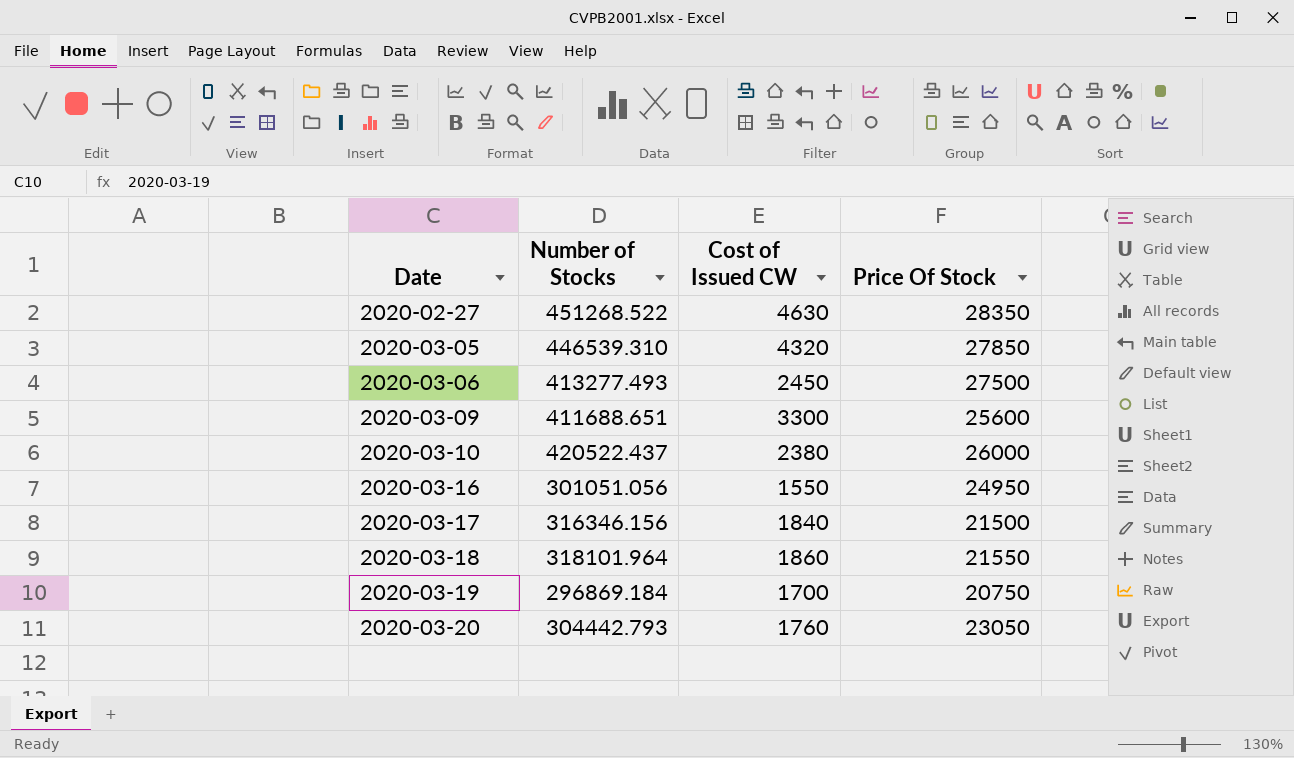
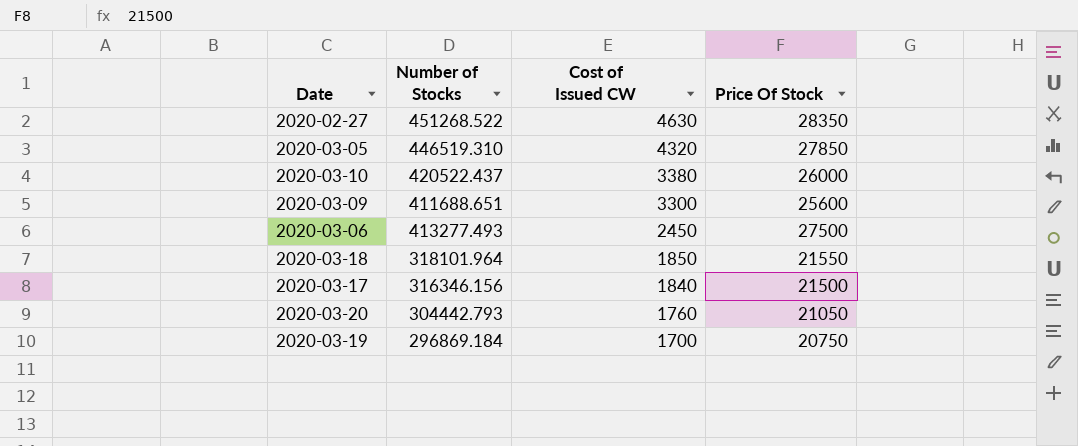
row order: Date ascending -> Cost of Issued CW descending
row 2020-03-16: 301051.056 | 1550 | 24950 -> none
2020-03-05 | Number of Stocks: 446539.310 -> 446519.310
2020-03-10 | Cost of Issued CW: 2380 -> 3380
2020-03-18 | Cost of Issued CW: 1860 -> 1850
2020-03-20 | Price Of Stock: 23050 -> 21050

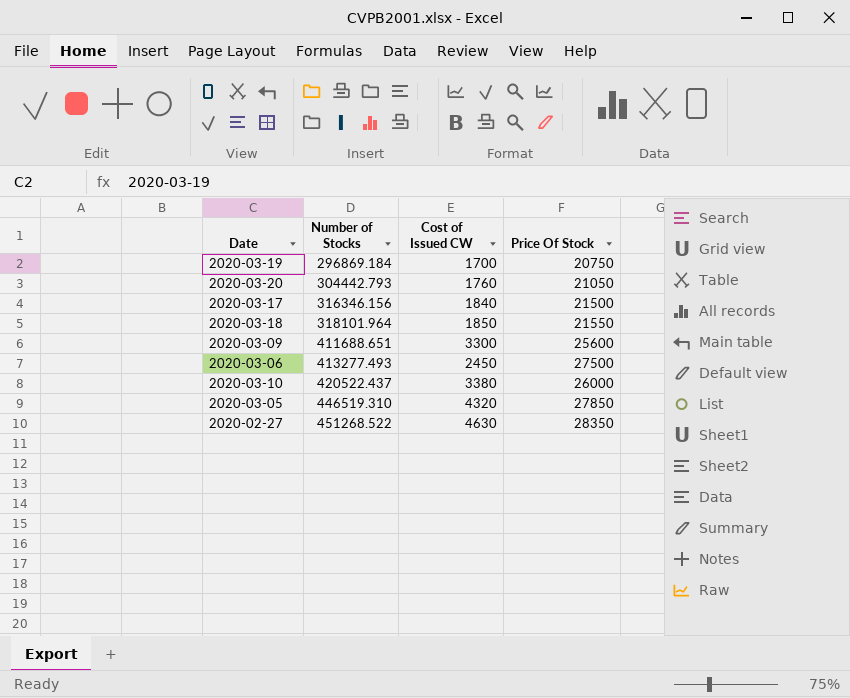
row order: Cost of Issued CW descending -> Number of Stocks ascending

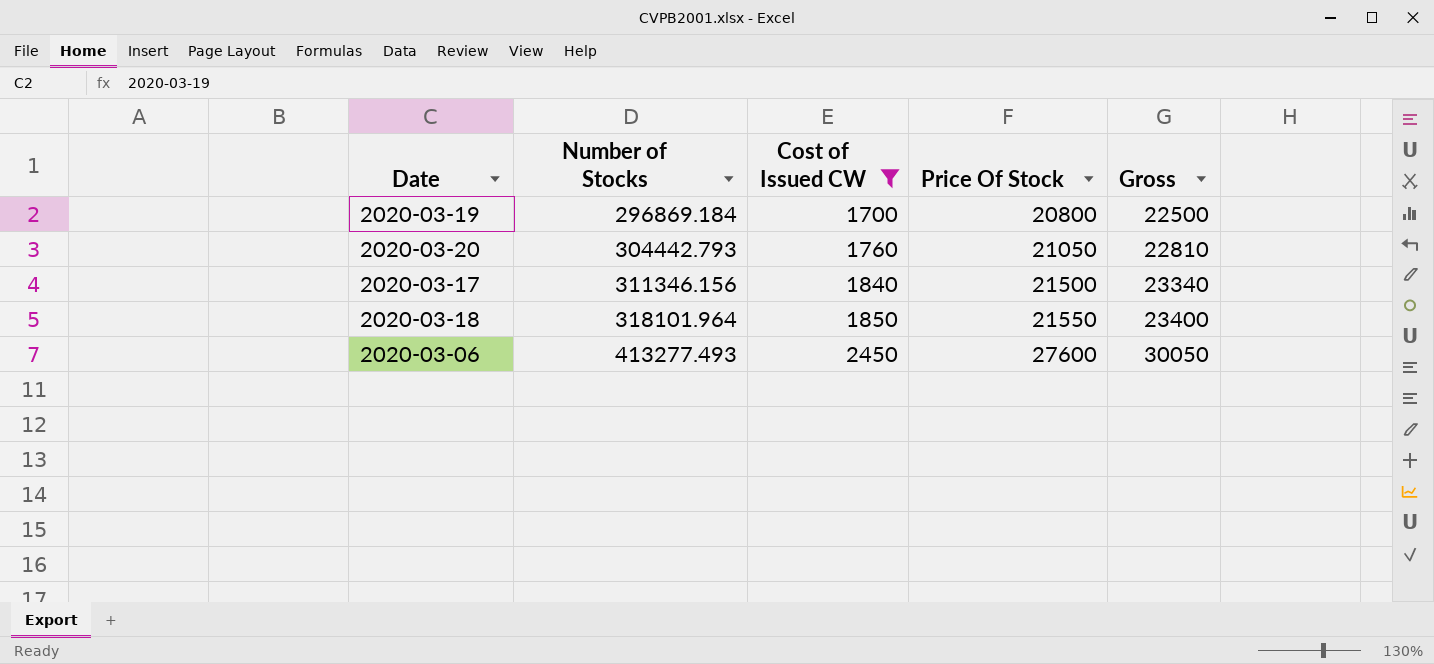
filter: none -> Cost of Issued CW <= 2450
column Gross | formula: none -> [Cost of Issued CW] + [Price Of Stock]
2020-03-19 | Price Of Stock: 20750 -> 20800
2020-03-17 | Number of Stocks: 316346.156 -> 311346.156
2020-03-06 | Price Of Stock: 27500 -> 27600

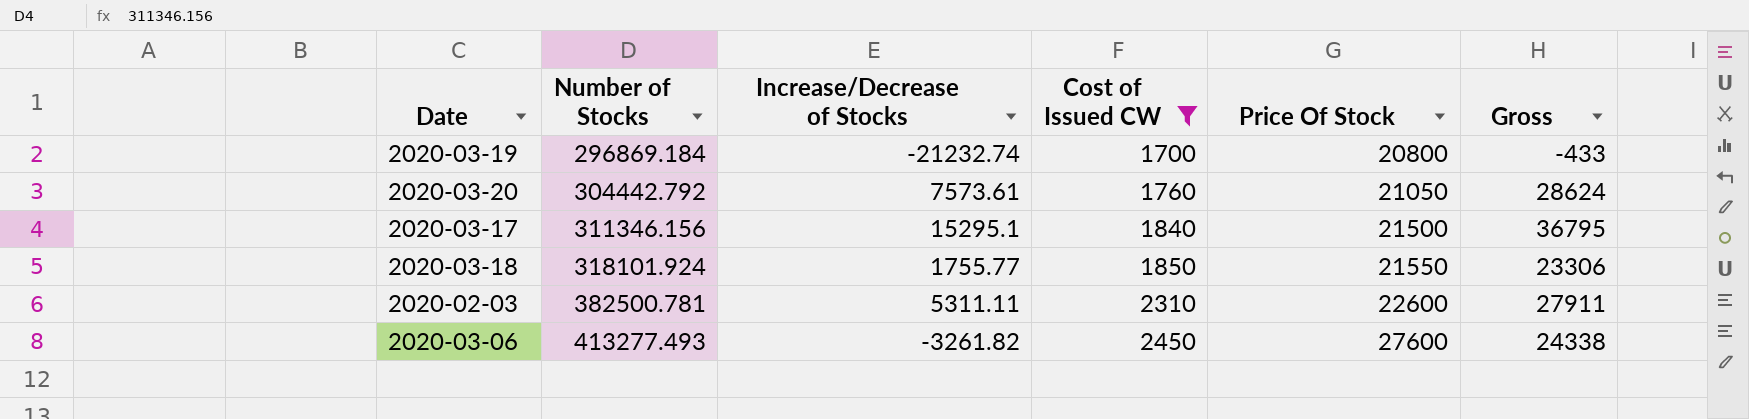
column Increase/Decrease of Stocks | position: none -> 3
column Gross | formula: [Cost of Issued CW] + [Price Of Stock] -> [Increase/Decrease of Stocks] + [Price Of Stock]
2020-03-20 | Number of Stocks: 304442.793 -> 304442.792
2020-03-18 | Number of Stocks: 318101.964 -> 318101.924
row 2020-02-03: none -> 382500.781 | 5311.11 | 2310 | 22600 | 27911

